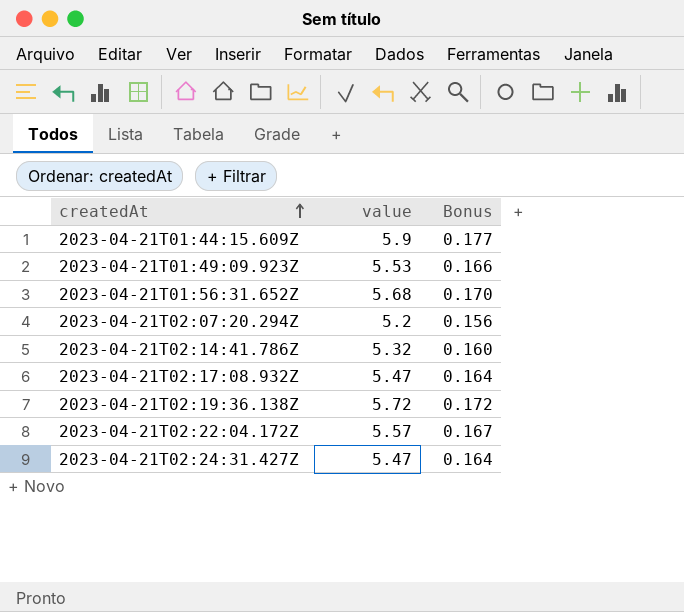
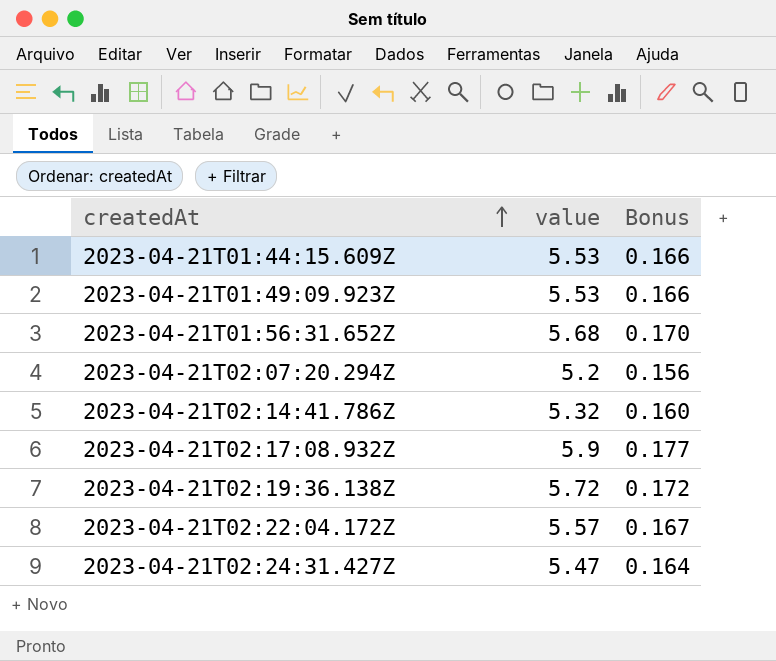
2023-04-21T01:44:15.609Z | value: 5.9 -> 5.53
2023-04-21T01:44:15.609Z | Bonus: 0.177 -> 0.166
2023-04-21T02:17:08.932Z | value: 5.47 -> 5.9
2023-04-21T02:17:08.932Z | Bonus: 0.164 -> 0.177

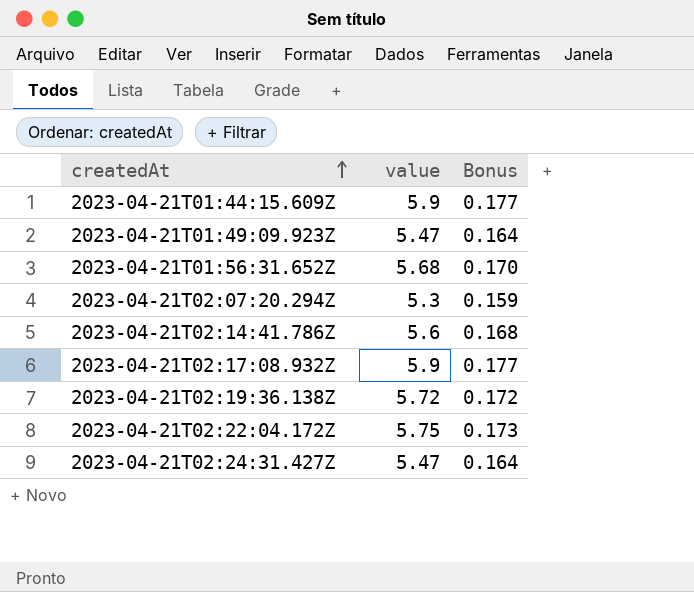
2023-04-21T01:44:15.609Z | value: 5.53 -> 5.9
2023-04-21T01:44:15.609Z | Bonus: 0.166 -> 0.177
2023-04-21T01:49:09.923Z | value: 5.53 -> 5.47
2023-04-21T01:49:09.923Z | Bonus: 0.166 -> 0.164
2023-04-21T02:07:20.294Z | value: 5.2 -> 5.3
2023-04-21T02:07:20.294Z | Bonus: 0.156 -> 0.159
2023-04-21T02:14:41.786Z | value: 5.32 -> 5.6
2023-04-21T02:14:41.786Z | Bonus: 0.160 -> 0.168
2023-04-21T02:22:04.172Z | value: 5.57 -> 5.75
2023-04-21T02:22:04.172Z | Bonus: 0.167 -> 0.173

